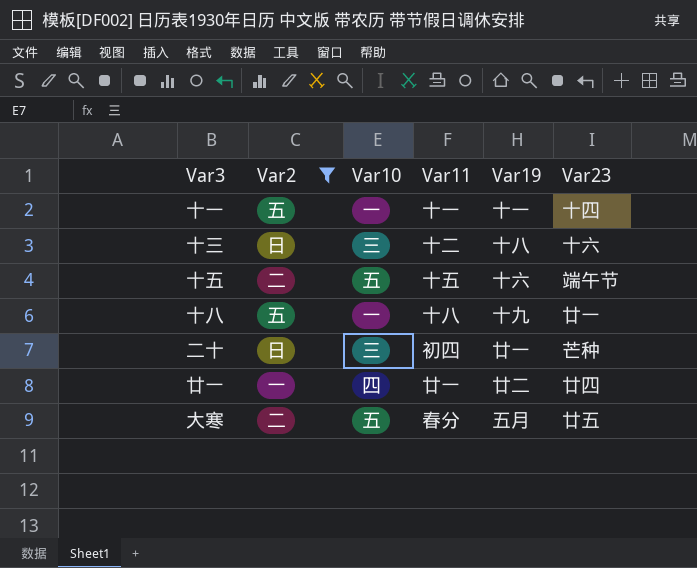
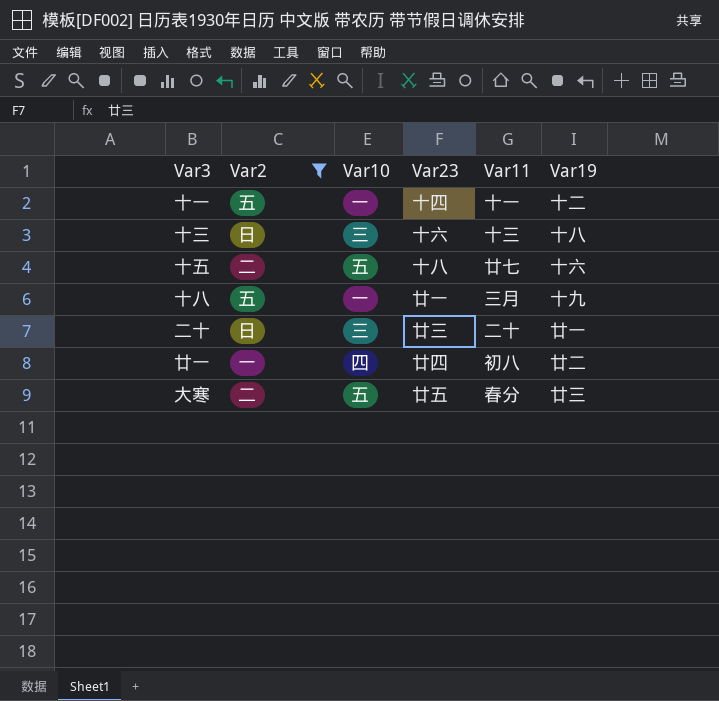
column Var23 | position: 6 -> 4
十一 | Var19: 十一 -> 十二
十三 | Var11: 十二 -> 十三
十五 | Var23: 端午节 -> 十八
十五 | Var11: 十五 -> 廿七
十八 | Var11: 十八 -> 三月
二十 | Var23: 芒种 -> 廿三
二十 | Var11: 初四 -> 二十
廿一 | Var11: 廿一 -> 初八
大寒 | Var19: 五月 -> 廿三

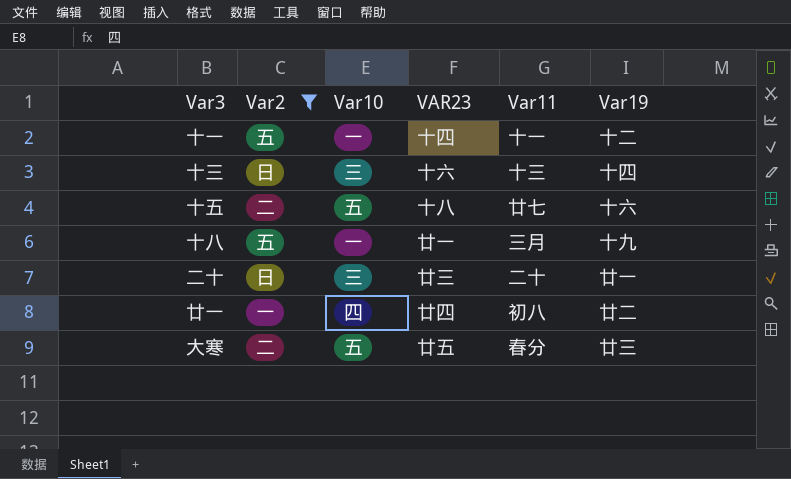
column name: Var23 -> VAR23
十三 | Var19: 十八 -> 十四

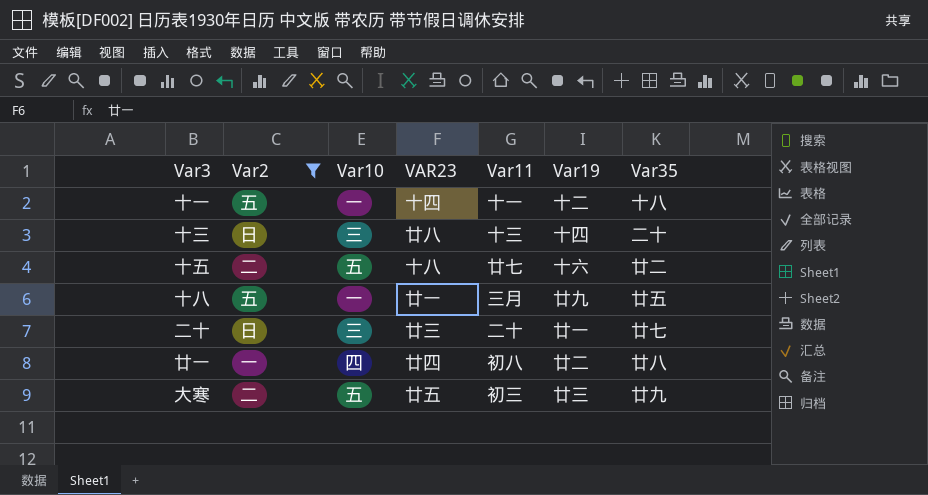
column Var35 | position: none -> 7
十三 | VAR23: 十六 -> 廿八
十八 | Var19: 十九 -> 廿九
大寒 | Var11: 春分 -> 初三

